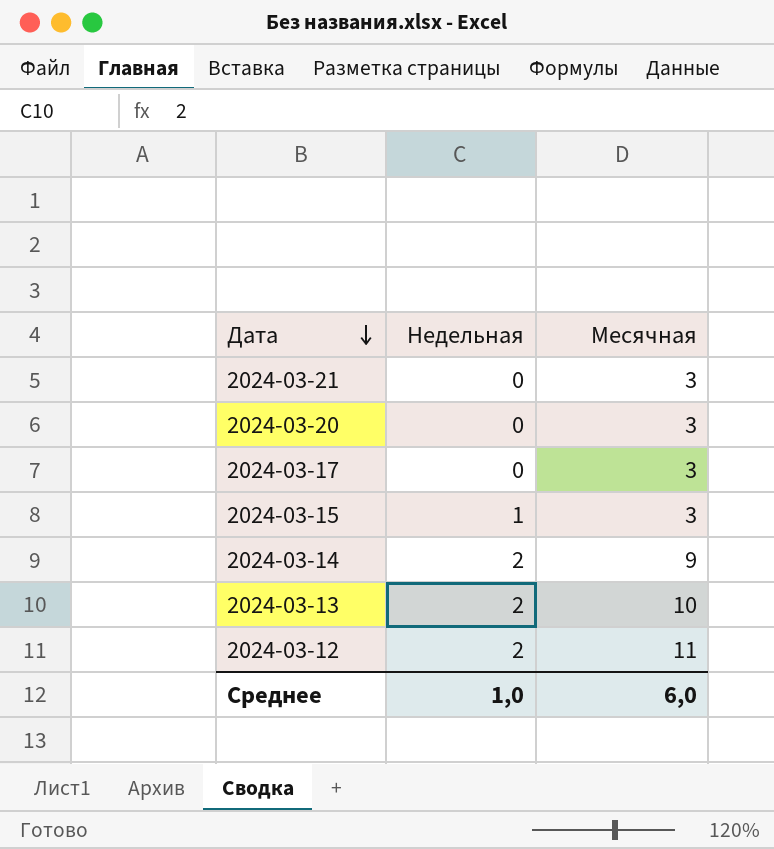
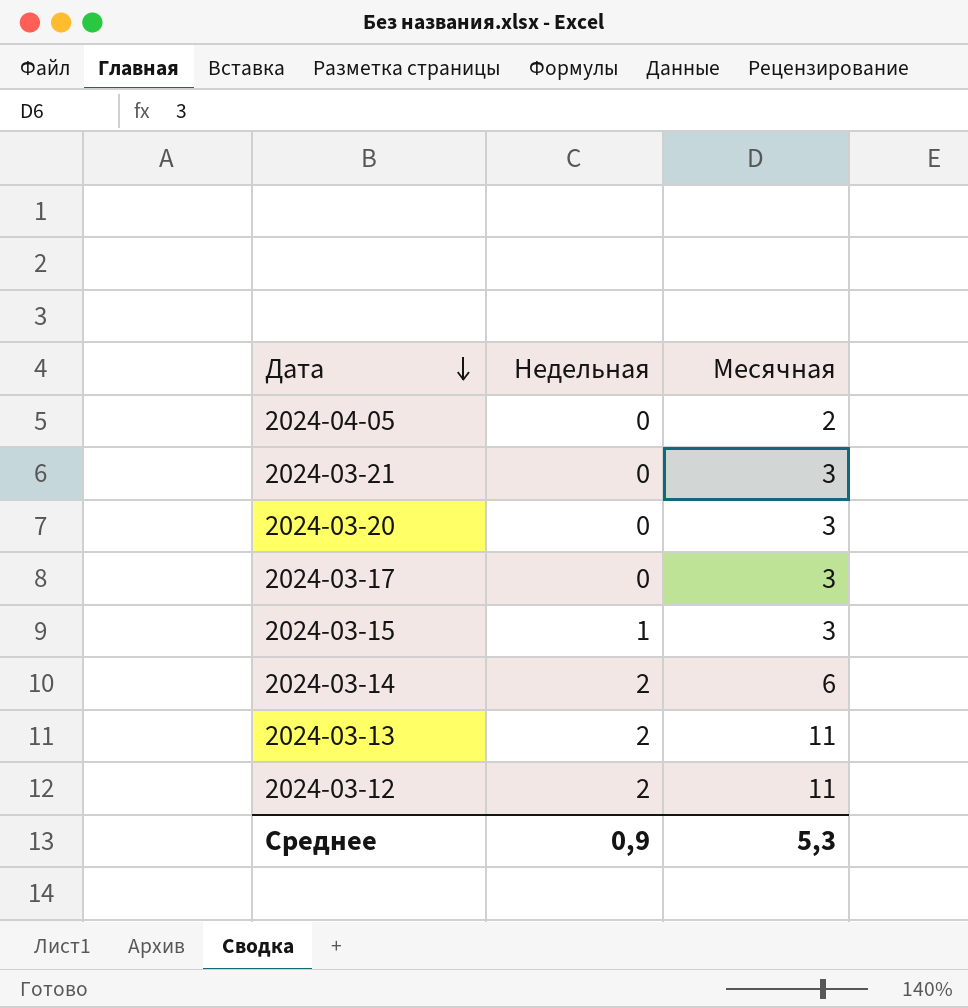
row 2024-04-05: none -> 0 | 2
2024-03-14 | Месячная: 9 -> 6
2024-03-13 | Месячная: 10 -> 11
Среднее | Недельная: 1,0 -> 0,9
Среднее | Месячная: 6,0 -> 5,3

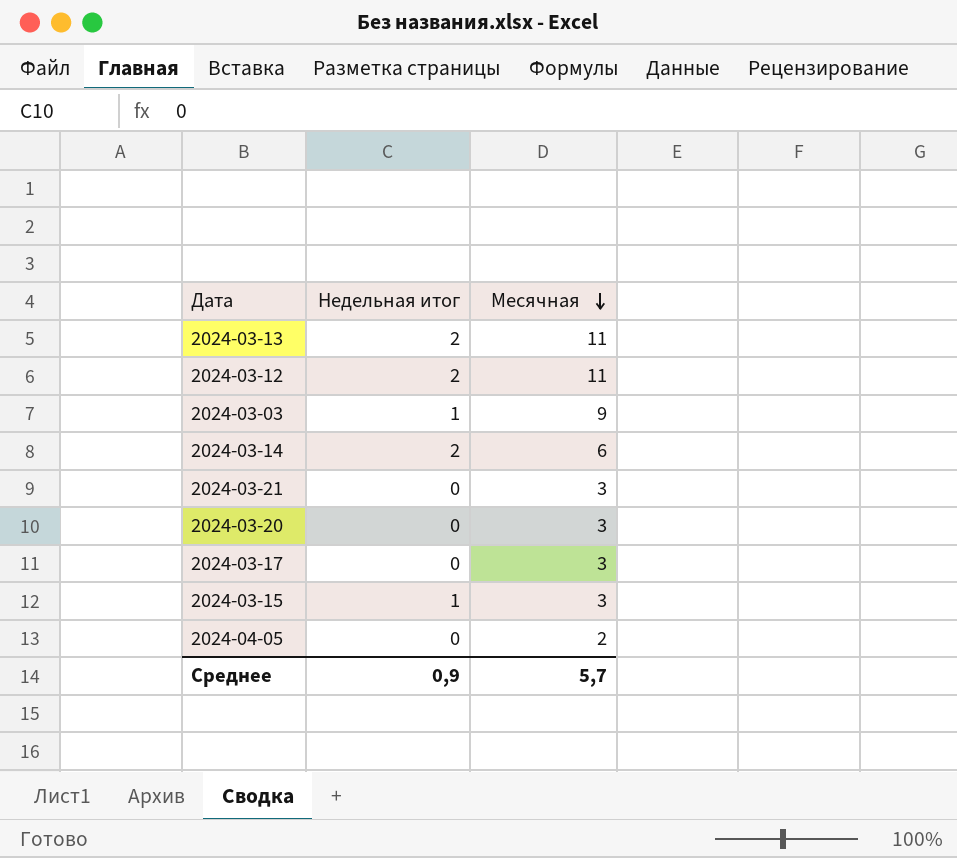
row order: Дата descending -> Месячная descending
column name: Недельная -> Недельная итог
row 2024-03-03: none -> 1 | 9
Среднее | Месячная: 5,3 -> 5,7

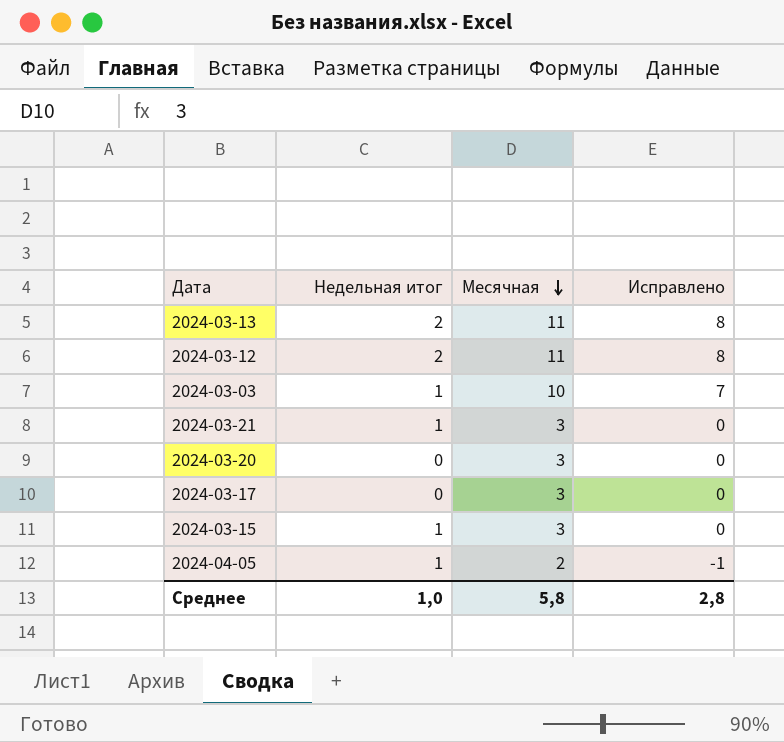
column Исправлено | formula: none -> [Месячная] - 3
row 2024-03-14: 2 | 6 -> none
2024-03-03 | Месячная: 9 -> 10
2024-03-21 | Недельная итог: 0 -> 1
2024-04-05 | Недельная итог: 0 -> 1
Среднее | Недельная итог: 0,9 -> 1,0
Среднее | Месячная: 5,7 -> 5,8

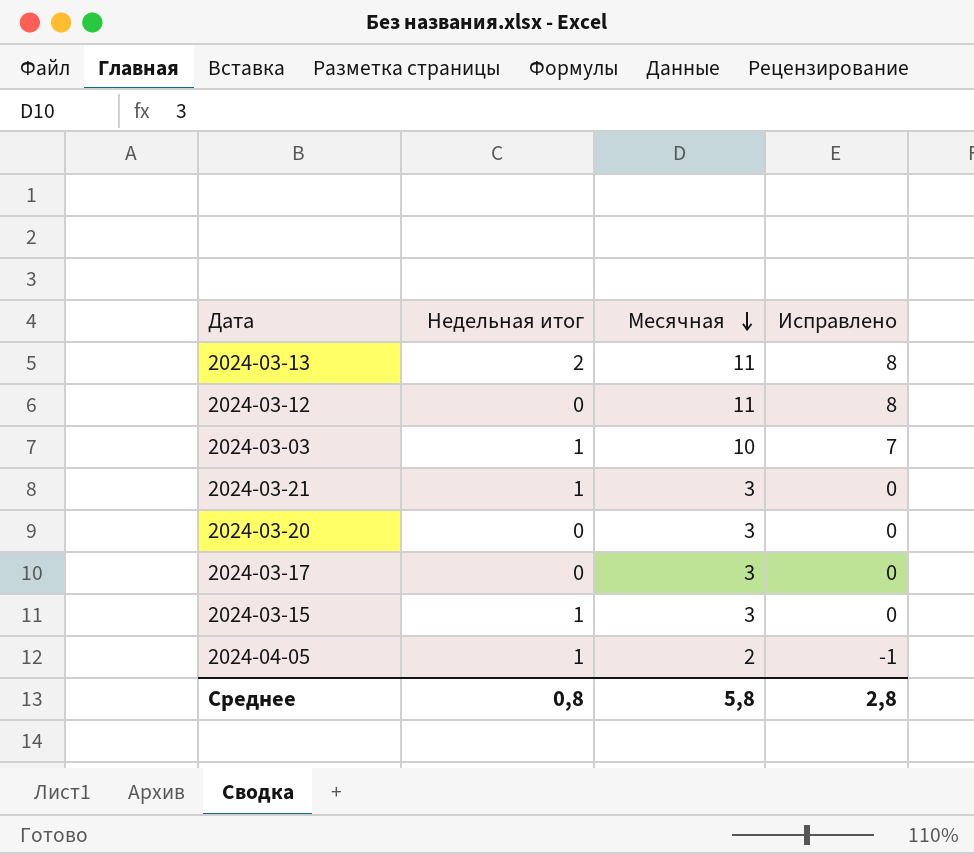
2024-03-12 | Недельная итог: 2 -> 0
Среднее | Недельная итог: 1,0 -> 0,8

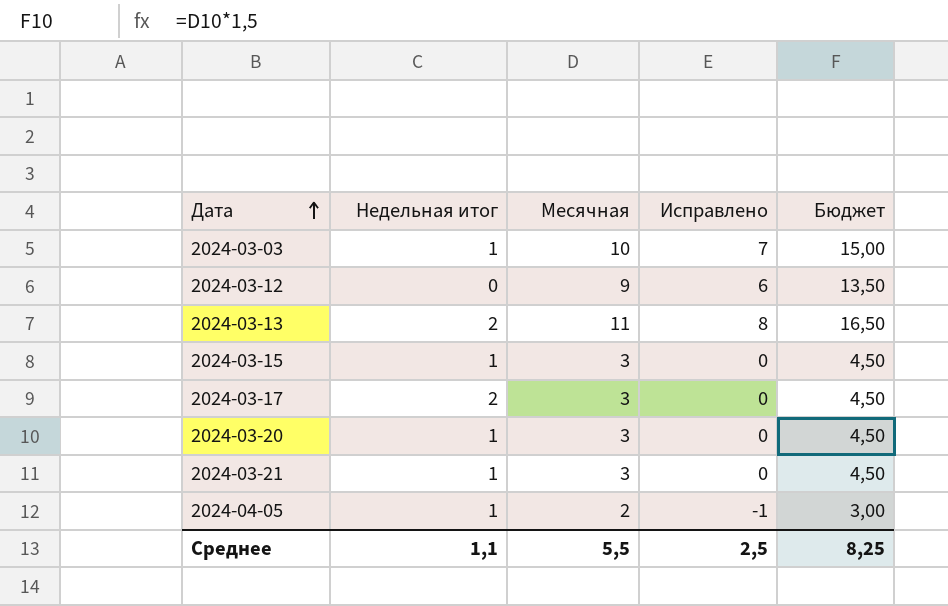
row order: Месячная descending -> Дата ascending
column Бюджет | formula: none -> [Месячная] * 1,5
2024-03-12 | Месячная: 11 -> 9
2024-03-12 | Исправлено: 8 -> 6
2024-03-17 | Недельная итог: 0 -> 2
2024-03-20 | Недельная итог: 0 -> 1
Среднее | Недельная итог: 0,8 -> 1,1
Среднее | Месячная: 5,8 -> 5,5
Среднее | Исправлено: 2,8 -> 2,5

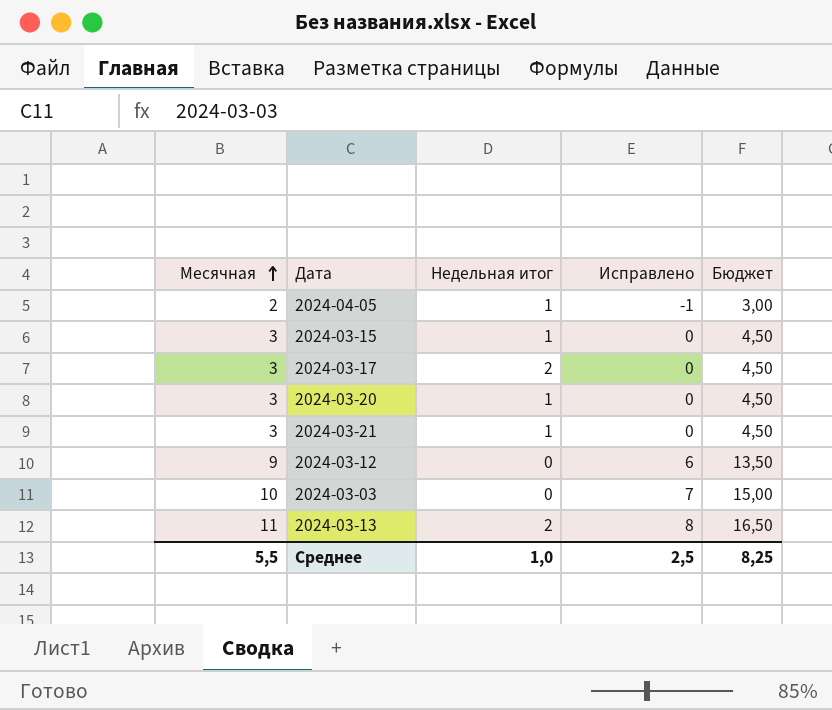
row order: Дата ascending -> Месячная ascending
column Месячная | position: 3 -> 1
2024-03-03 | Недельная итог: 1 -> 0
Среднее | Недельная итог: 1,1 -> 1,0

